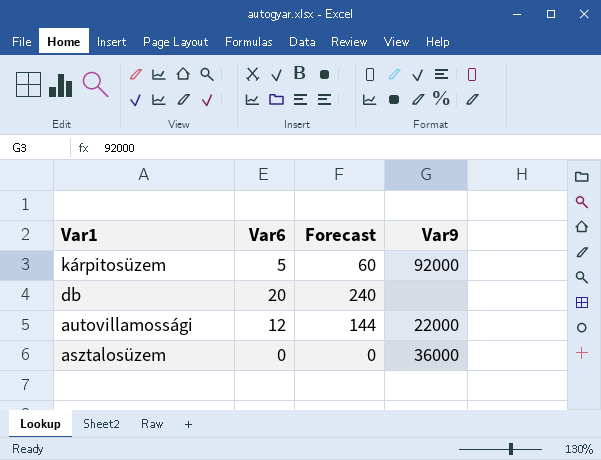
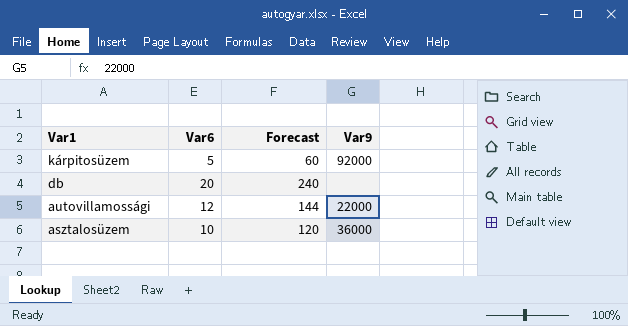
asztalosüzem | Var6: 0 -> 10
asztalosüzem | Forecast: 0 -> 120

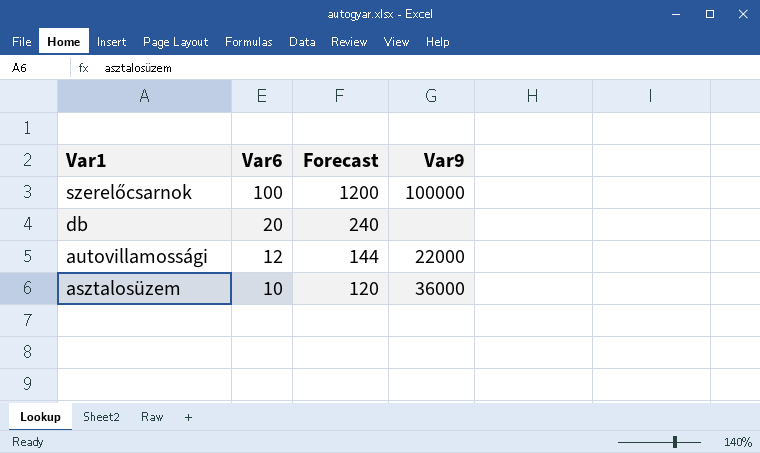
row kárpitosüzem: 5 | 60 | 92000 -> none
row szerelőcsarnok: none -> 100 | 1200 | 100000

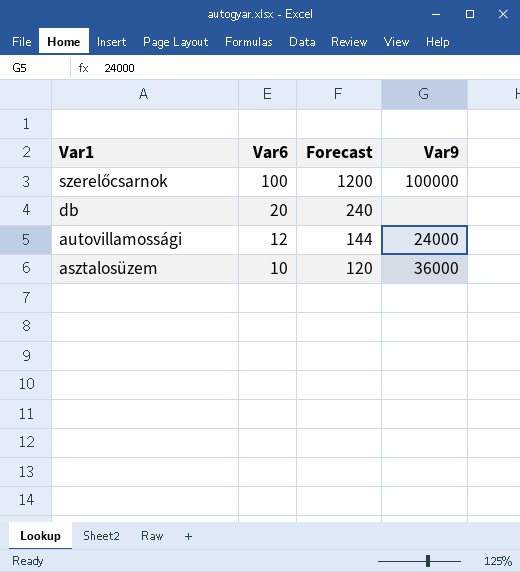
autovillamossági | Var9: 22000 -> 24000

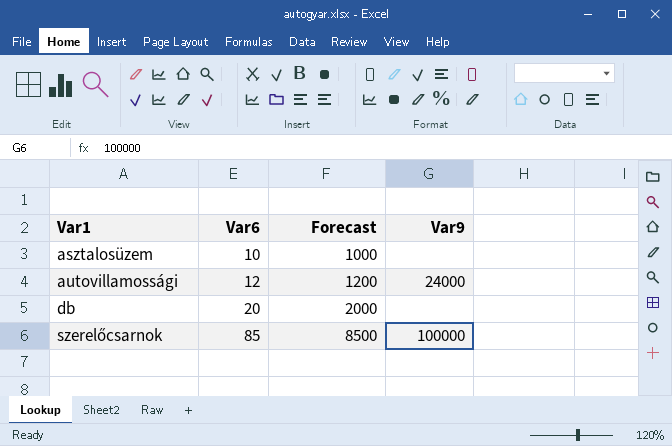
row order: Var1 descending -> Var1 ascending
column Forecast | formula: [Var6] * 12 -> [Var6] * 100
asztalosüzem | Var9: 36000 -> none
szerelőcsarnok | Var6: 100 -> 85

